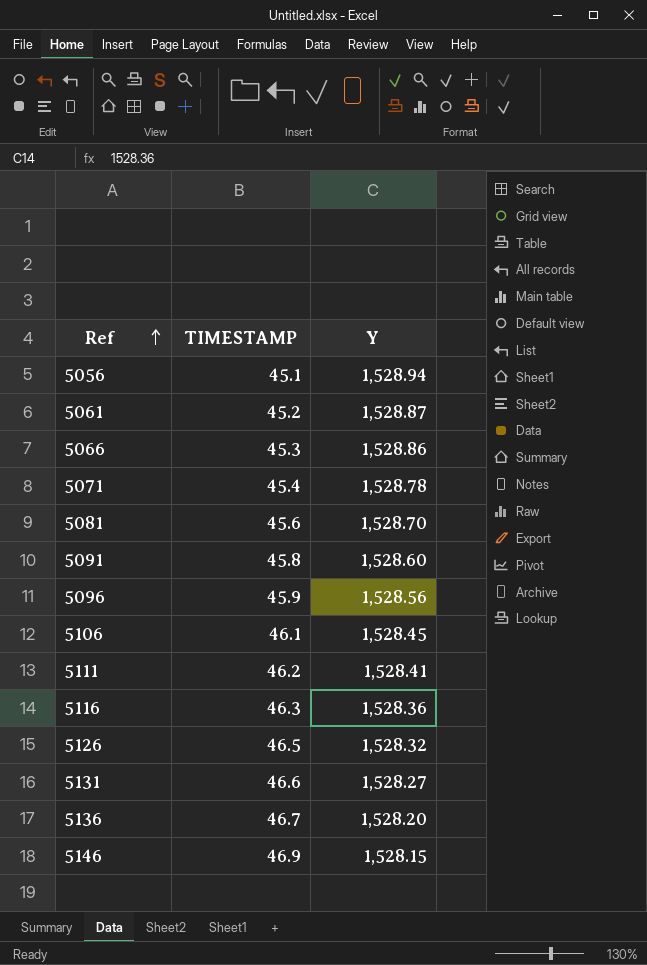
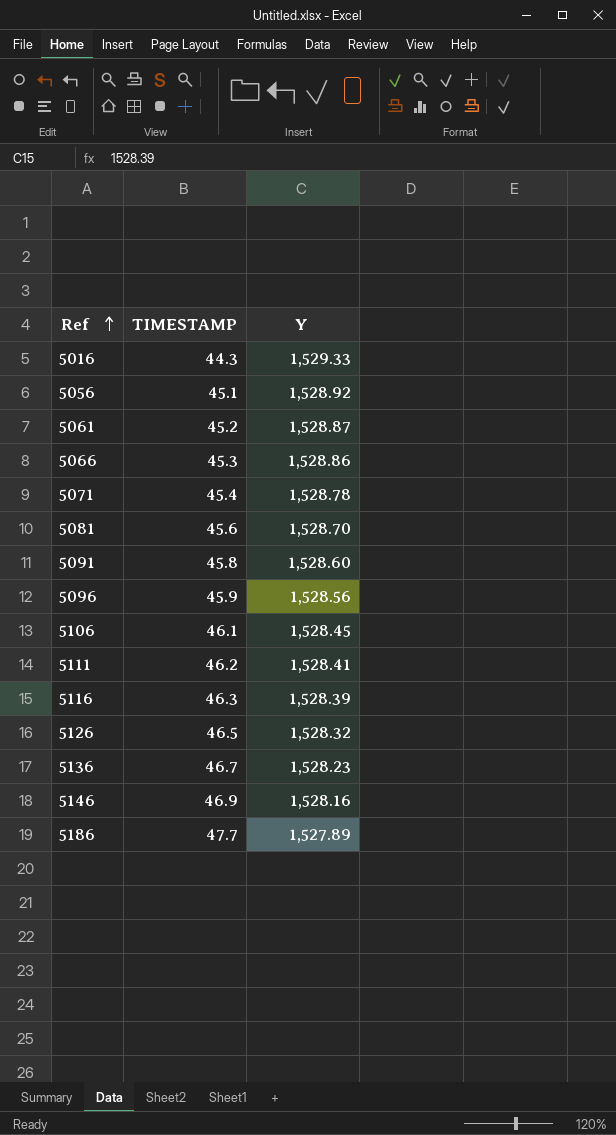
row 5131: 46.6 | 1,528.27 -> none
row 5016: none -> 44.3 | 1,529.33
5056 | Y: 1,528.94 -> 1,528.92
5116 | Y: 1,528.36 -> 1,528.39
5136 | Y: 1,528.20 -> 1,528.23
5146 | Y: 1,528.15 -> 1,528.16
row 5186: none -> 47.7 | 1,527.89

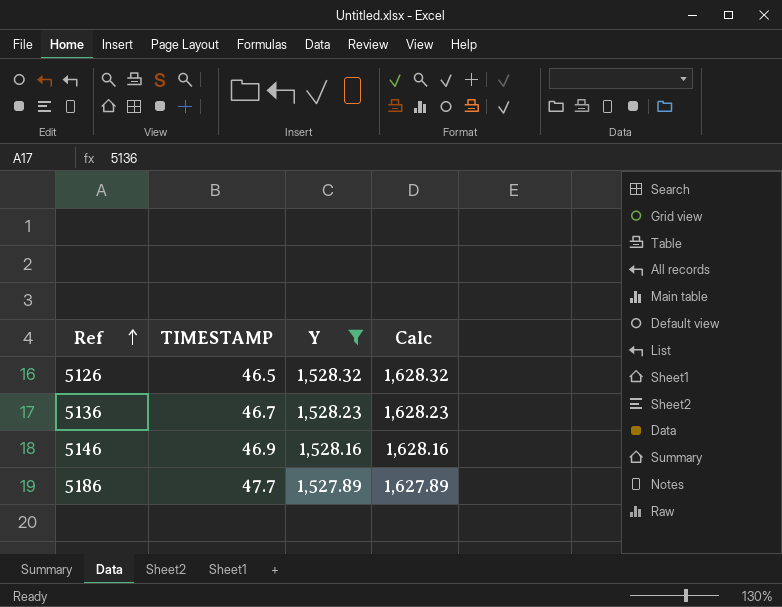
filter: none -> Y <= 1,528.32
column Calc | formula: none -> [Y] + 100

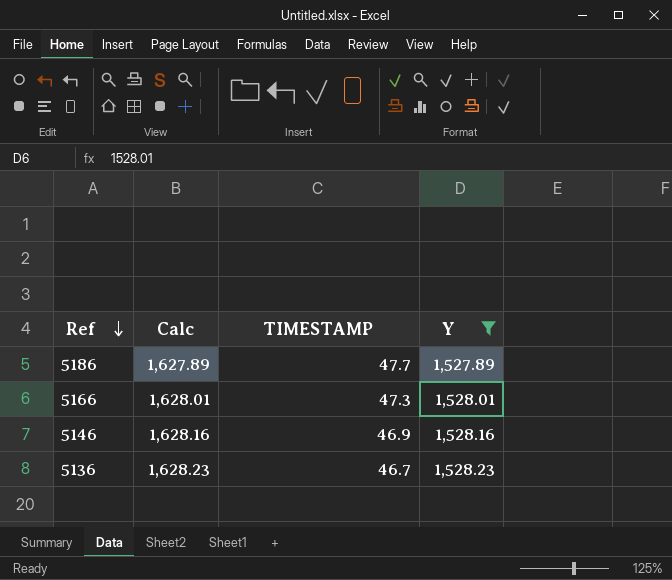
row order: Ref ascending -> Ref descending
column Calc | position: 4 -> 2
row 5126: 46.5 | 1,528.32 | 1,628.32 -> none
row 5166: none -> 1,628.01 | 47.3 | 1,528.01

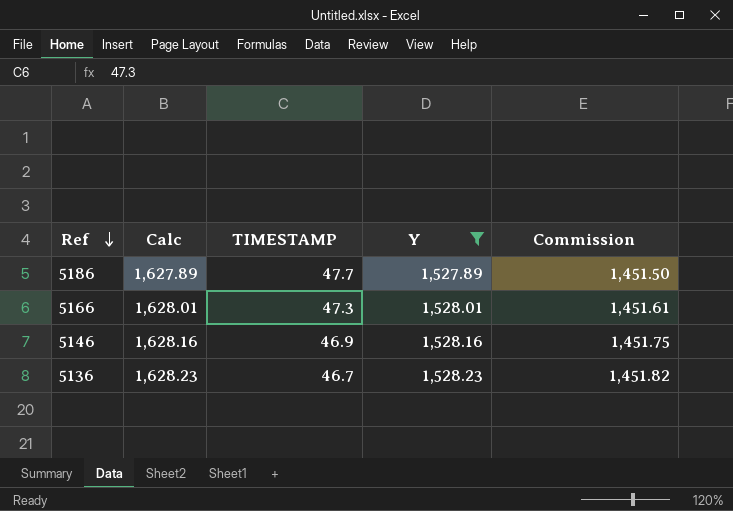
column Commission | formula: none -> [Y] * 0.95

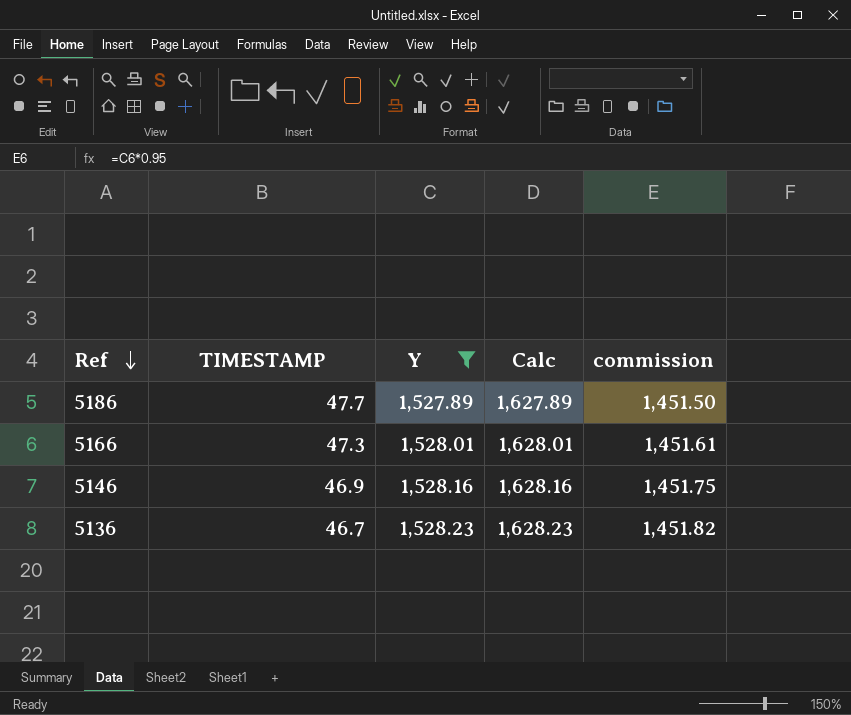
column Calc | position: 2 -> 4
column name: Commission -> commission

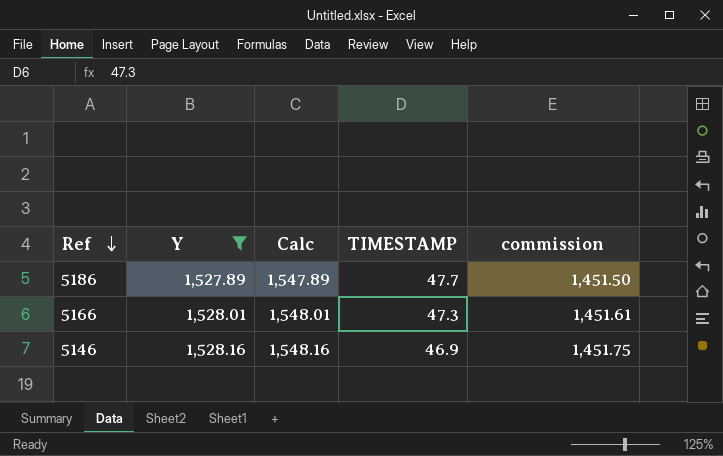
column Calc | formula: [Y] + 100 -> [Y] + 20
column TIMESTAMP | position: 2 -> 4
row 5136: 46.7 | 1,528.23 | 1,628.23 | 1,451.82 -> none

